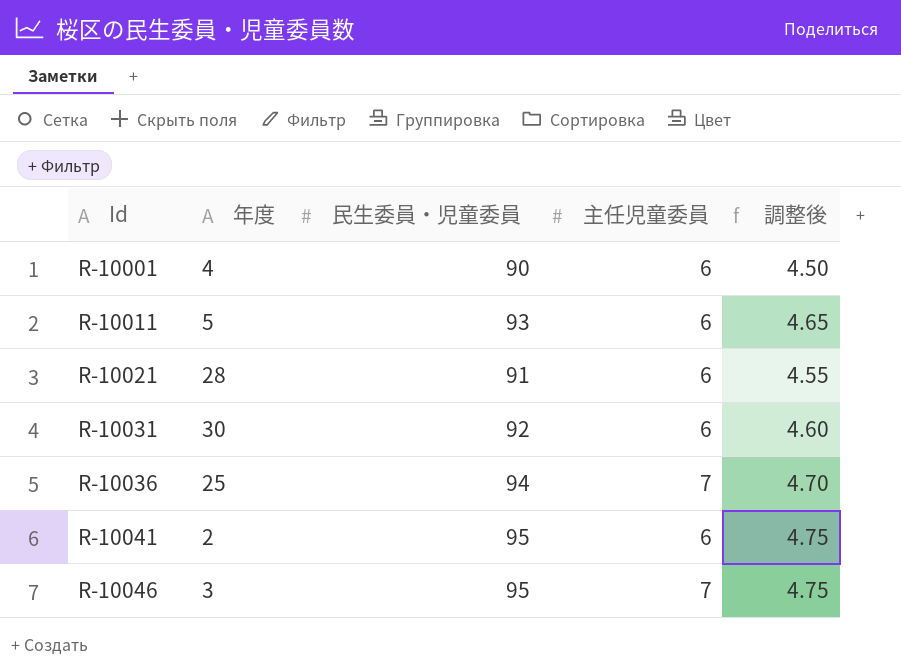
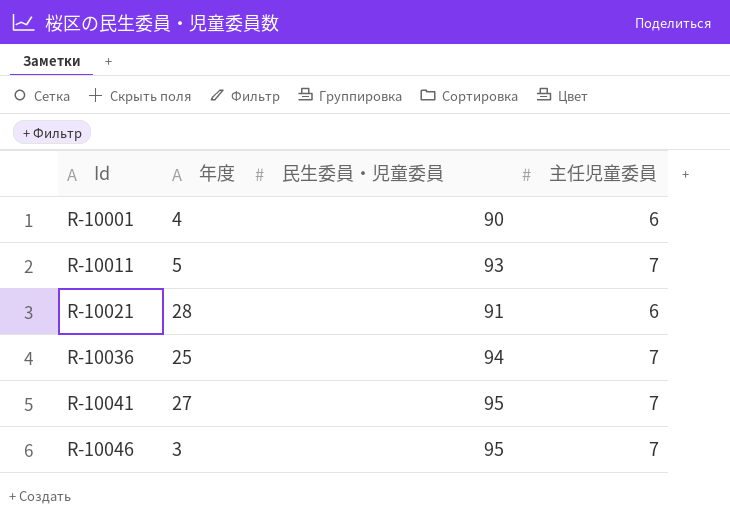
column 調整後 | formula: [民生委員・児童委員] * 0.05 -> none
row R-10031: 30 | 92 | 6 | 4.60 -> none
R-10011 | 主任児童委員: 6 -> 7
R-10041 | 年度: 2 -> 27
R-10041 | 主任児童委員: 6 -> 7

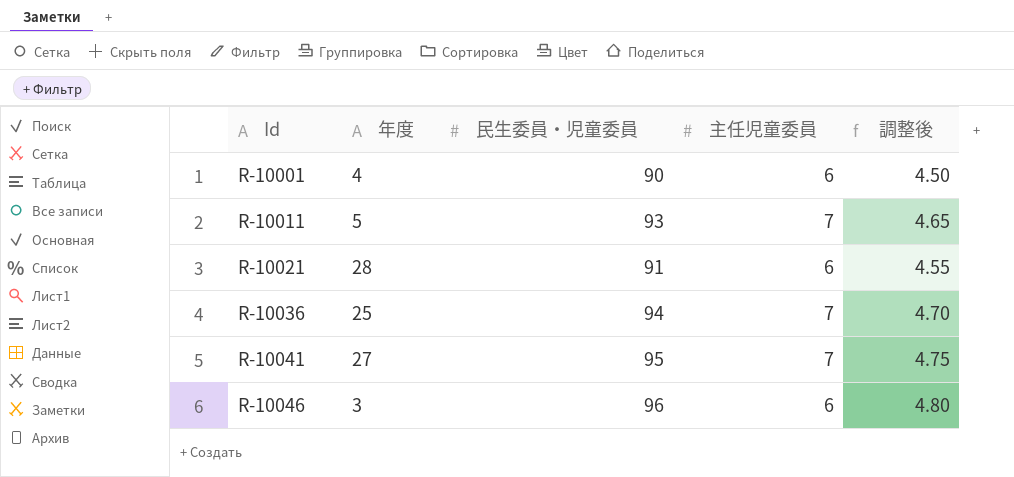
column 調整後 | formula: none -> [民生委員・児童委員] * 0.05
R-10046 | 民生委員・児童委員: 95 -> 96
R-10046 | 主任児童委員: 7 -> 6

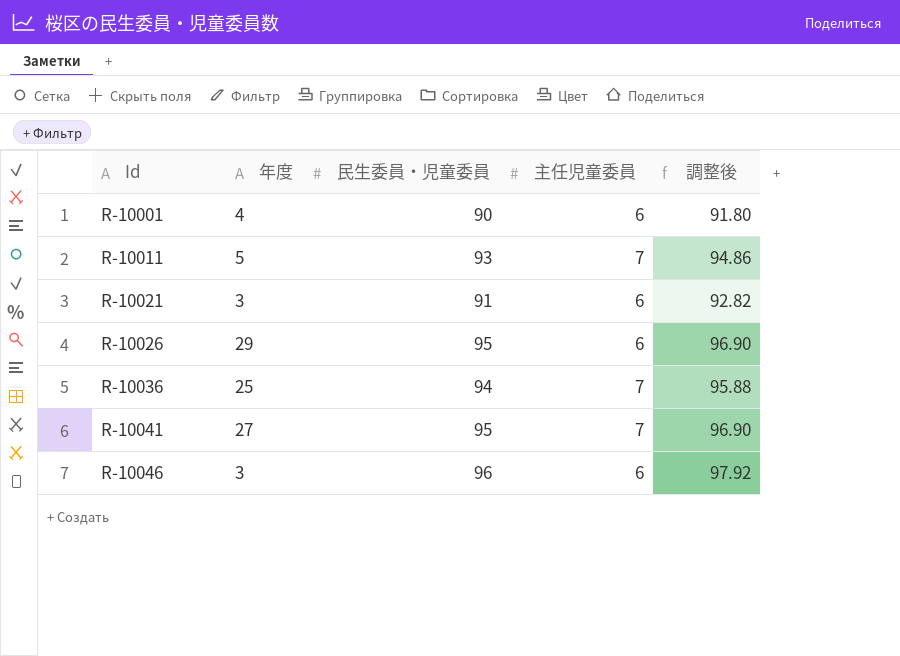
column 調整後 | formula: [民生委員・児童委員] * 0.05 -> [民生委員・児童委員] * 1.02
R-10021 | 年度: 28 -> 3
row R-10026: none -> 29 | 95 | 6 | 96.90

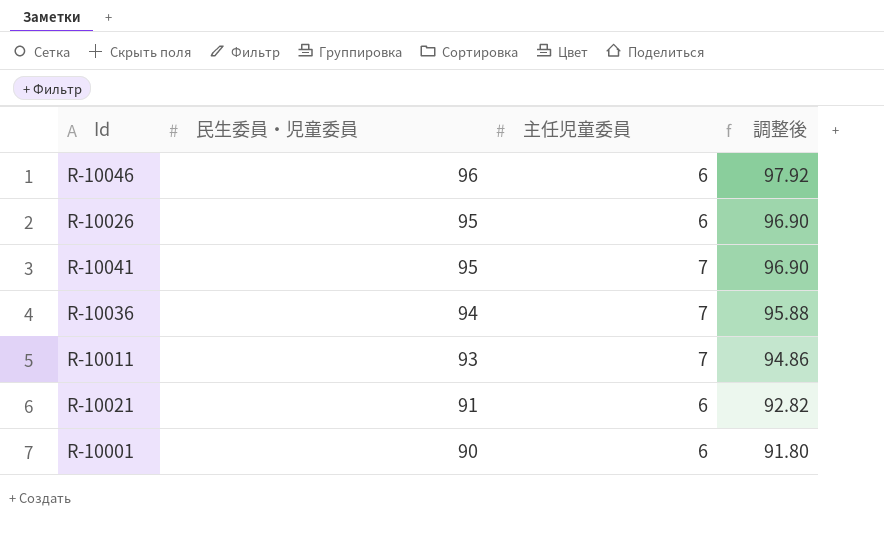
row order: Id ascending -> 民生委員・児童委員 descending
column 年度 | position: 2 -> none

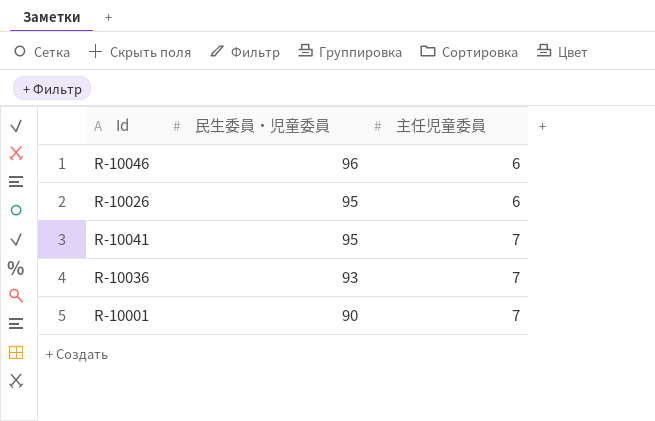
column 調整後 | formula: [民生委員・児童委員] * 1.02 -> none
row R-10011: 93 | 7 | 94.86 -> none
row R-10021: 91 | 6 | 92.82 -> none
R-10036 | 民生委員・児童委員: 94 -> 93
R-10001 | 主任児童委員: 6 -> 7

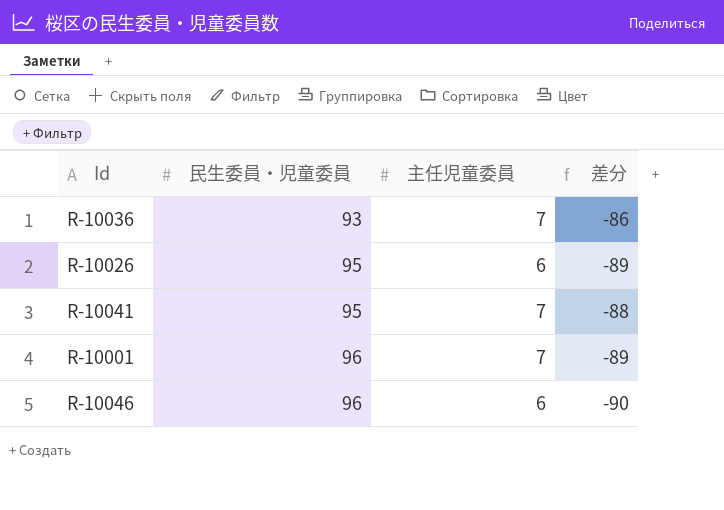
row order: 民生委員・児童委員 descending -> 民生委員・児童委員 ascending
column 差分 | formula: none -> [主任児童委員] - [民生委員・児童委員]
R-10001 | 民生委員・児童委員: 90 -> 96

